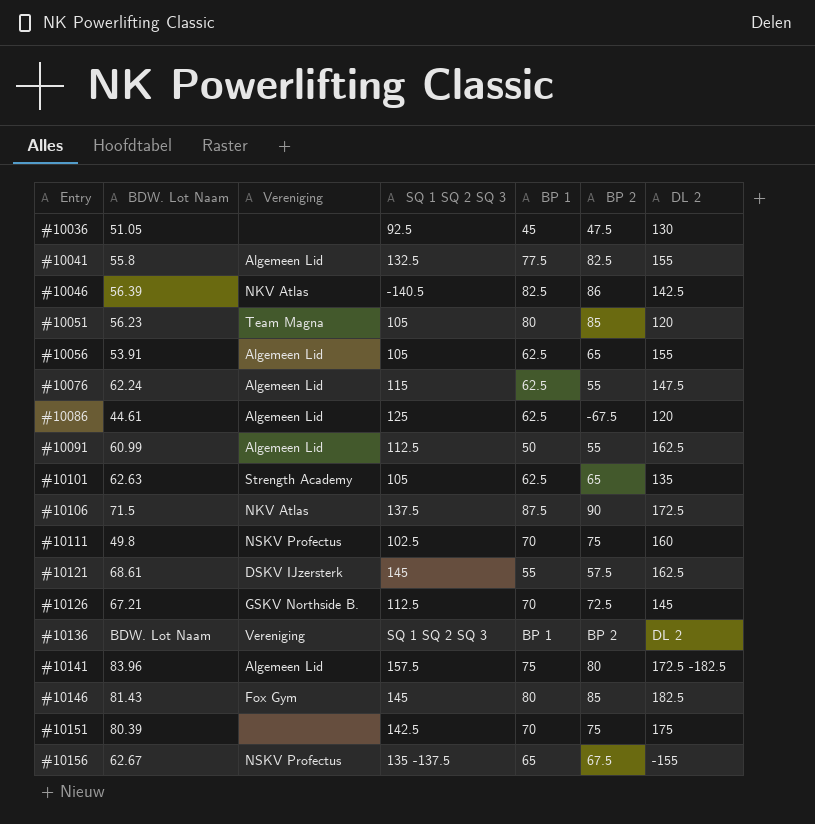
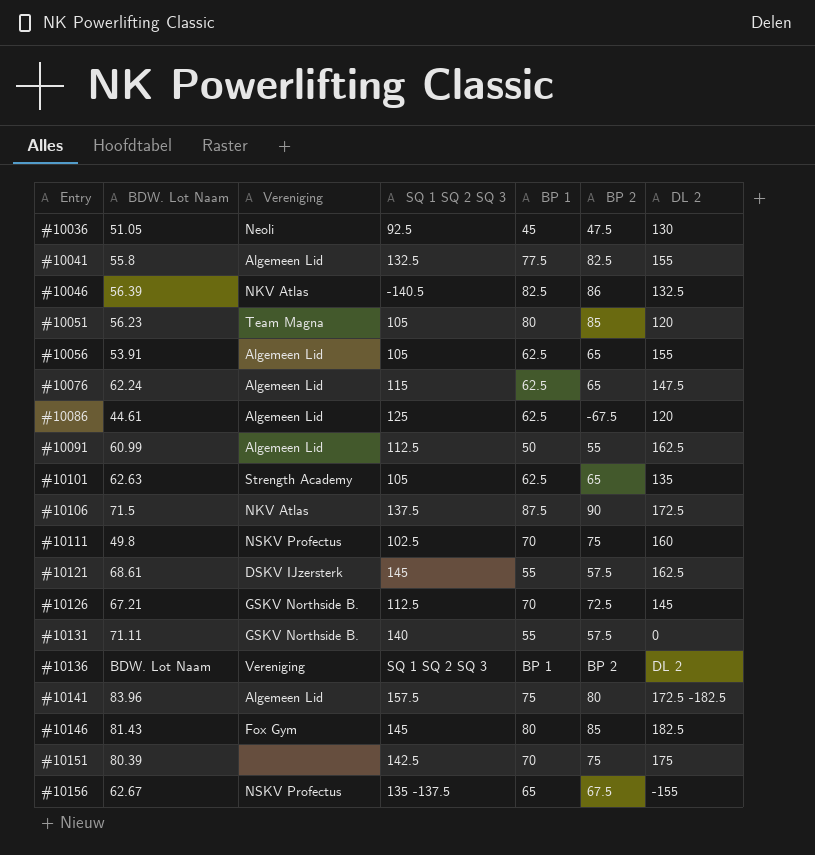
#10036 | Vereniging: none -> Neoli
#10046 | DL 2: 142.5 -> 132.5
#10076 | BP 2: 55 -> 65
row #10131: none -> 71.11 | GSKV Northside B. | 140 | 55 | 57.5 | 0

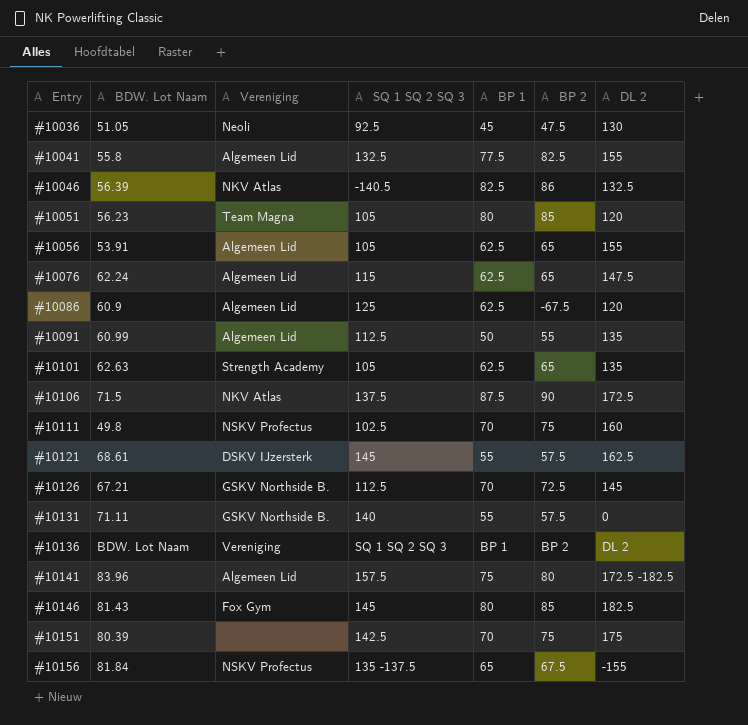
#10086 | BDW. Lot Naam: 44.61 -> 60.9
#10091 | DL 2: 162.5 -> 135
#10156 | BDW. Lot Naam: 62.67 -> 81.84

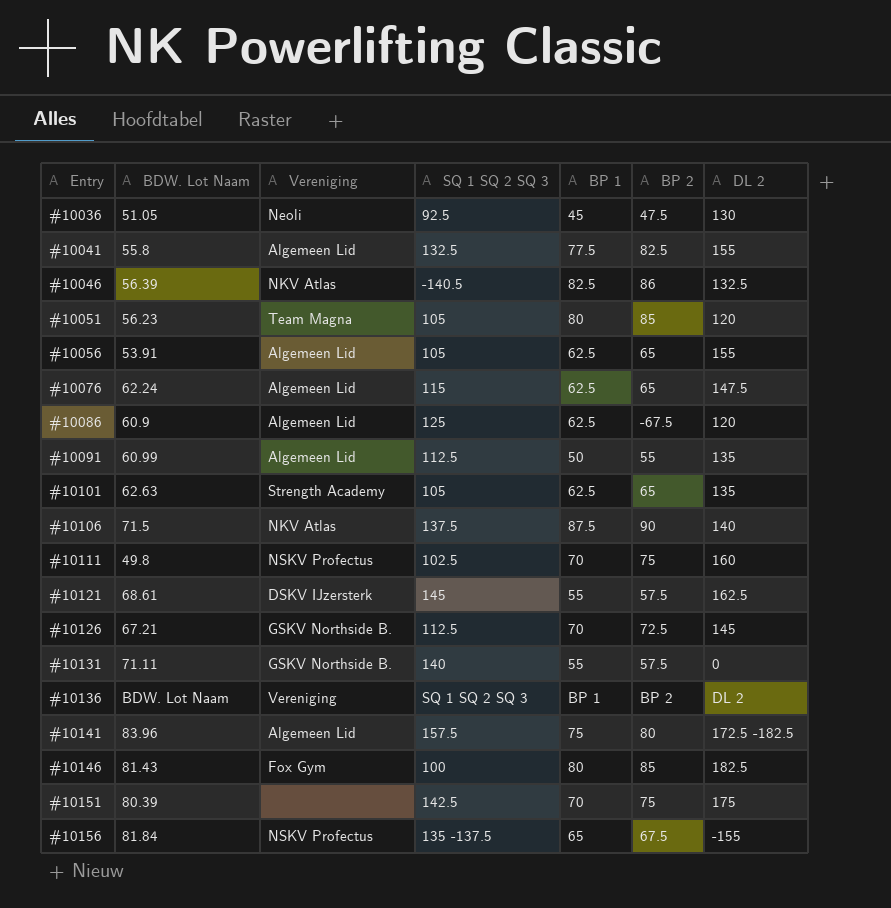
#10106 | DL 2: 172.5 -> 140
#10146 | SQ 1 SQ 2 SQ 3: 145 -> 100

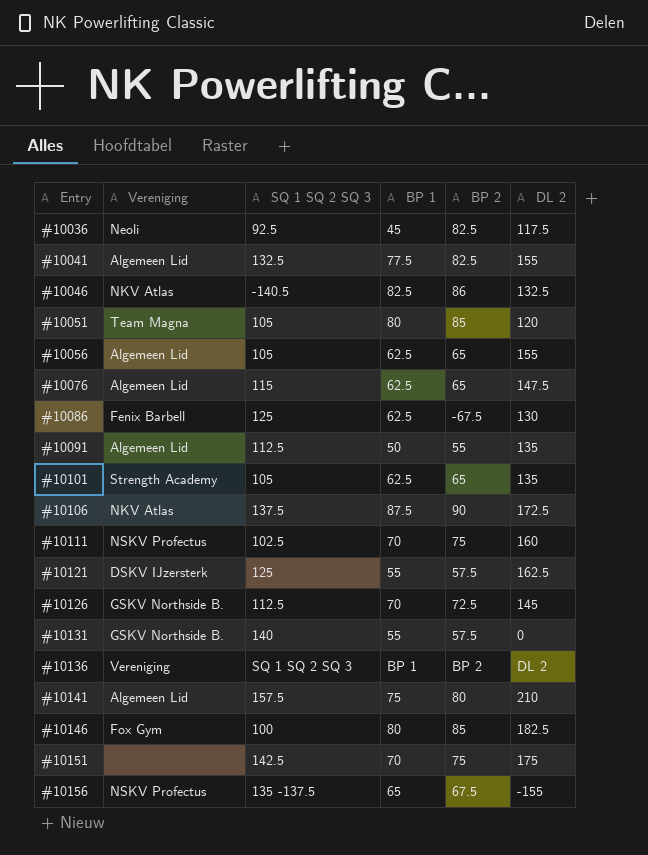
column BDW. Lot Naam | position: 2 -> none
#10036 | BP 2: 47.5 -> 82.5
#10036 | DL 2: 130 -> 117.5
#10086 | Vereniging: Algemeen Lid -> Fenix Barbell
#10086 | DL 2: 120 -> 130
#10106 | DL 2: 140 -> 172.5
#10121 | SQ 1 SQ 2 SQ 3: 145 -> 125
#10141 | DL 2: 172.5 -182.5 -> 210

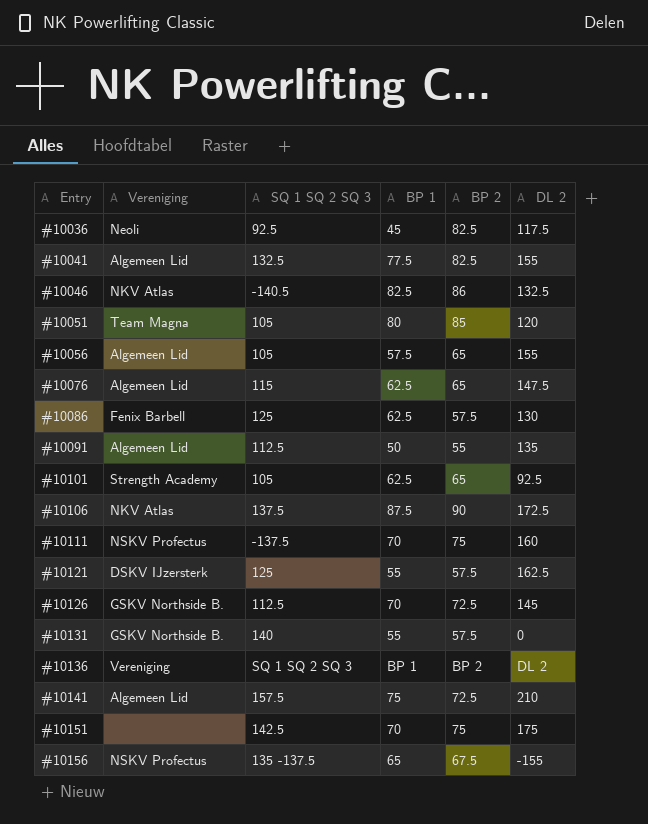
row #10146: Fox Gym | 100 | 80 | 85 | 182.5 -> none
#10056 | BP 1: 62.5 -> 57.5
#10086 | BP 2: -67.5 -> 57.5
#10101 | DL 2: 135 -> 92.5
#10111 | SQ 1 SQ 2 SQ 3: 102.5 -> -137.5
#10141 | BP 2: 80 -> 72.5

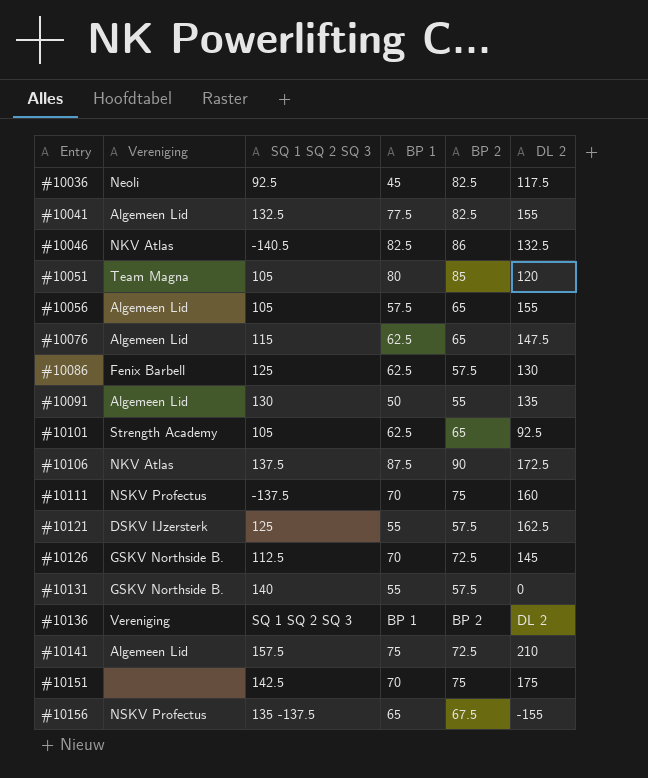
#10091 | SQ 1 SQ 2 SQ 3: 112.5 -> 130

